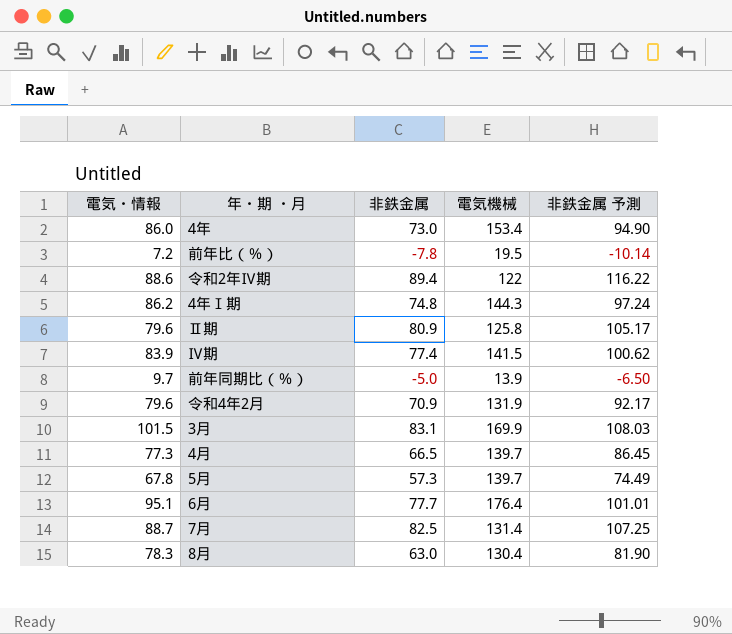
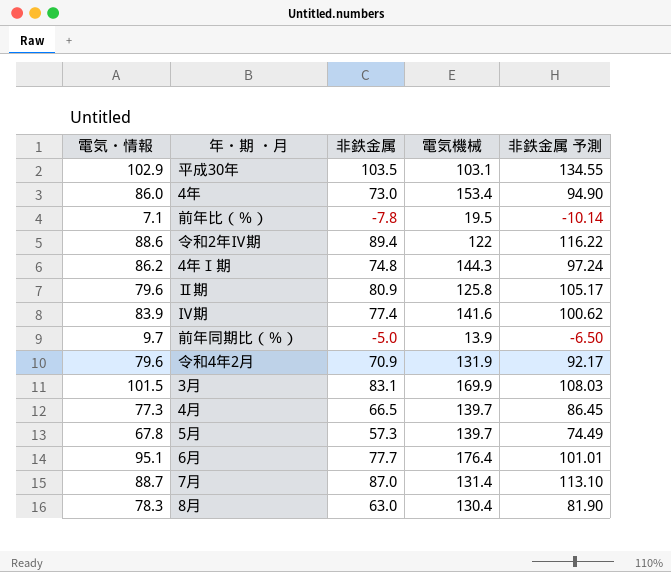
row 平成30年: none -> 102.9 | 103.5 | 103.1 | 134.55
前年比（％） | 電気・情報: 7.2 -> 7.1
Ⅳ期 | 電気機械: 141.5 -> 141.6
7月 | 非鉄金属: 82.5 -> 87.0
7月 | 非鉄金属 予測: 107.25 -> 113.10

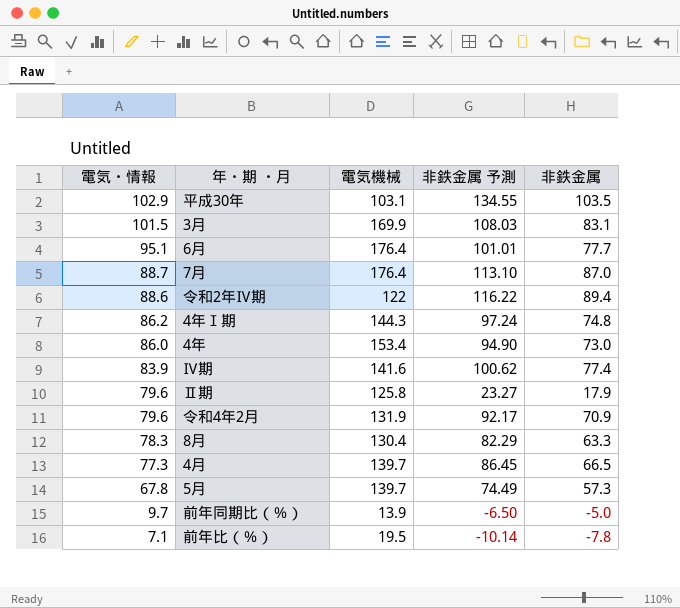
row order: none -> 電気・情報 descending
column 非鉄金属 | position: 3 -> 5
7月 | 電気機械: 131.4 -> 176.4
Ⅱ期 | 非鉄金属 予測: 105.17 -> 23.27
Ⅱ期 | 非鉄金属: 80.9 -> 17.9
8月 | 非鉄金属 予測: 81.90 -> 82.29
8月 | 非鉄金属: 63.0 -> 63.3

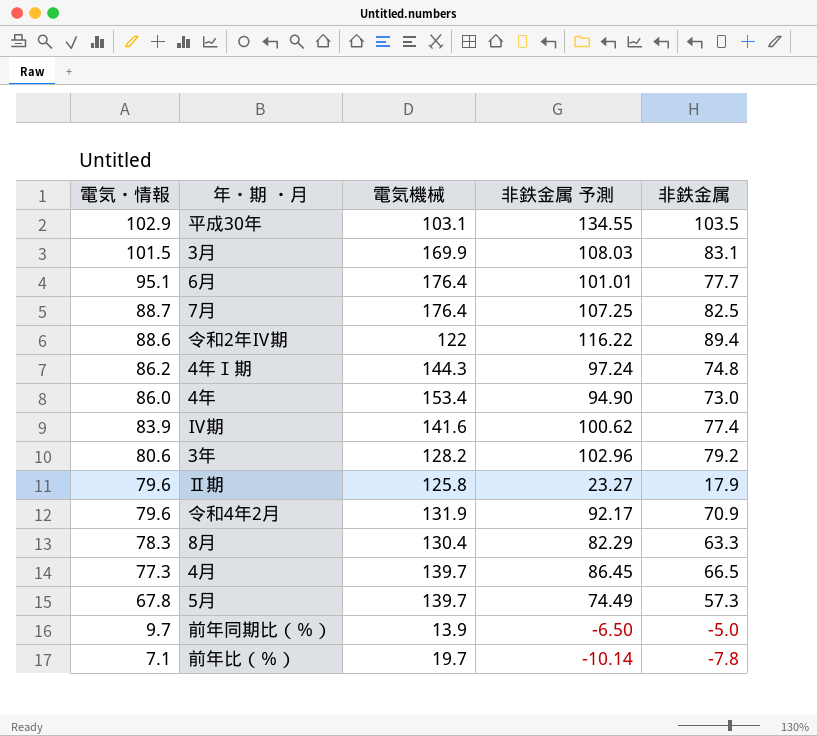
7月 | 非鉄金属 予測: 113.10 -> 107.25
7月 | 非鉄金属: 87.0 -> 82.5
row 3年: none -> 80.6 | 128.2 | 102.96 | 79.2
前年比（％） | 電気機械: 19.5 -> 19.7

